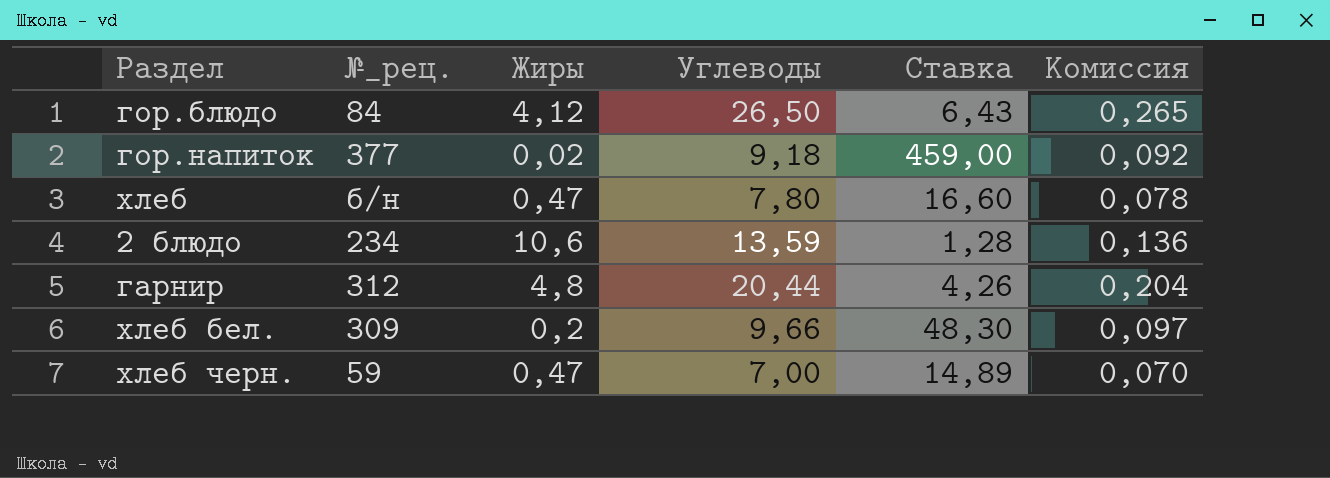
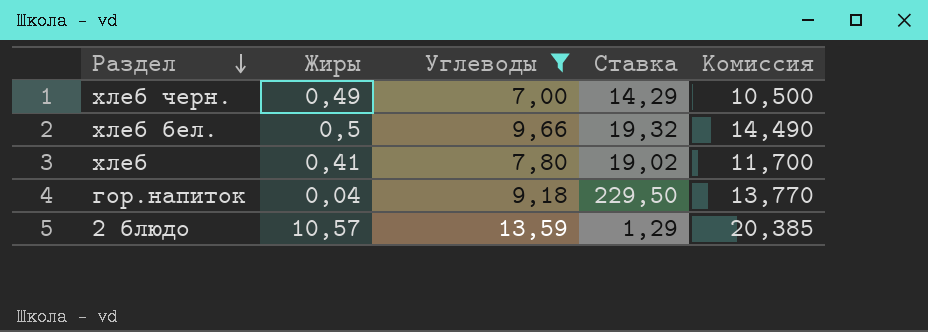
filter: none -> Углеводы <= 13,59
row order: none -> Раздел descending
column №_рец. | position: 2 -> none
column Комиссия | formula: [Углеводы] * 0,01 -> [Углеводы] * 1,5
хлеб черн. | Жиры: 0,47 -> 0,49
хлеб черн. | Ставка: 14,89 -> 14,29
хлеб бел. | Жиры: 0,2 -> 0,5
хлеб бел. | Ставка: 48,30 -> 19,32
хлеб | Жиры: 0,47 -> 0,41
хлеб | Ставка: 16,60 -> 19,02
гор.напиток | Жиры: 0,02 -> 0,04
гор.напиток | Ставка: 459,00 -> 229,50
2 блюдо | Жиры: 10,6 -> 10,57
2 блюдо | Ставка: 1,28 -> 1,29

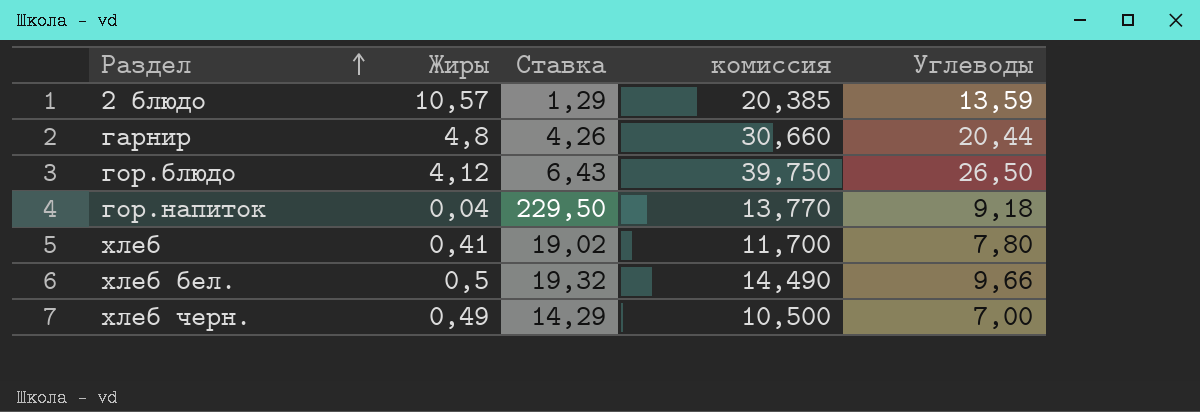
filter: Углеводы <= 13,59 -> none
row order: Раздел descending -> Раздел ascending
column name: Комиссия -> комиссия
column Углеводы | position: 3 -> 5

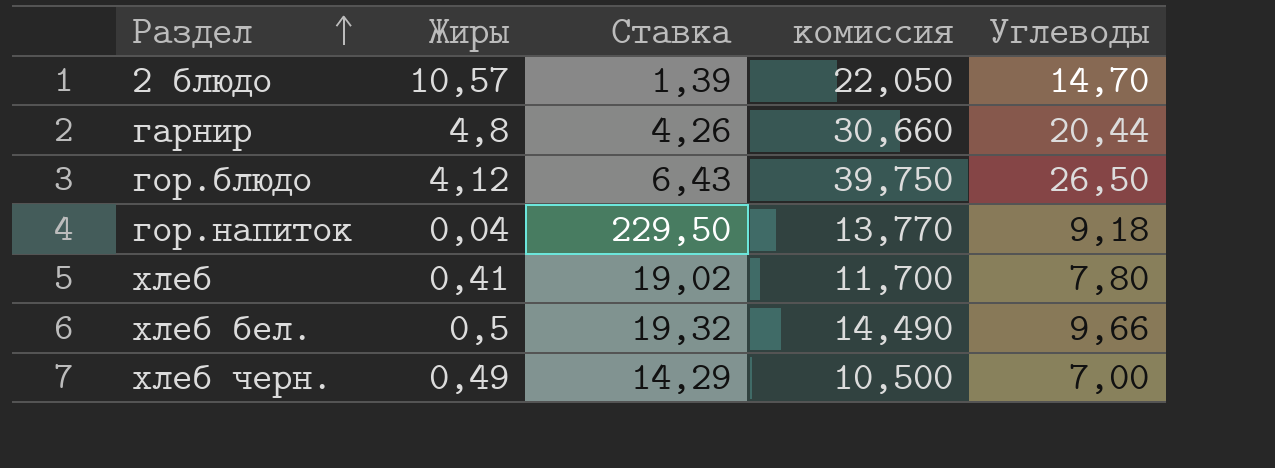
2 блюдо | Ставка: 1,29 -> 1,39
2 блюдо | комиссия: 20,385 -> 22,050
2 блюдо | Углеводы: 13,59 -> 14,70

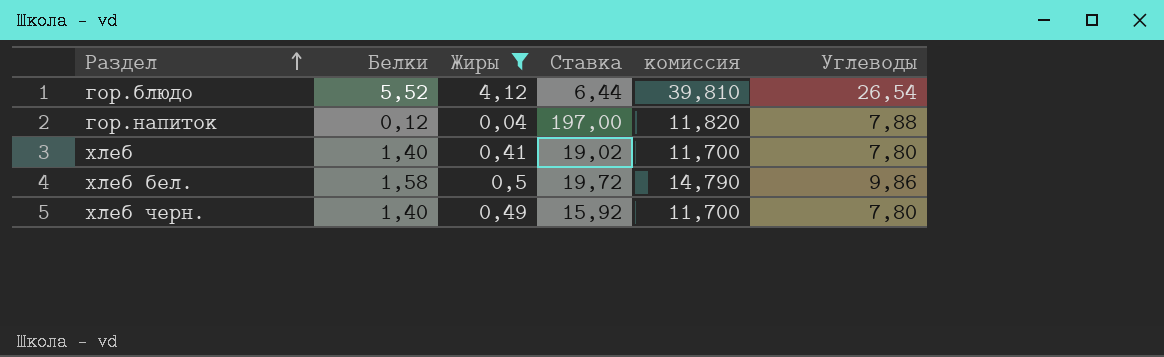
filter: none -> Жиры <= 4,12
column Белки | position: none -> 2
гор.блюдо | Ставка: 6,43 -> 6,44
гор.блюдо | комиссия: 39,750 -> 39,810
гор.блюдо | Углеводы: 26,50 -> 26,54
гор.напиток | Ставка: 229,50 -> 197,00
гор.напиток | комиссия: 13,770 -> 11,820
гор.напиток | Углеводы: 9,18 -> 7,88
хлеб бел. | Ставка: 19,32 -> 19,72
хлеб бел. | комиссия: 14,490 -> 14,790
хлеб бел. | Углеводы: 9,66 -> 9,86
хлеб черн. | Ставка: 14,29 -> 15,92
хлеб черн. | комиссия: 10,500 -> 11,700
хлеб черн. | Углеводы: 7,00 -> 7,80

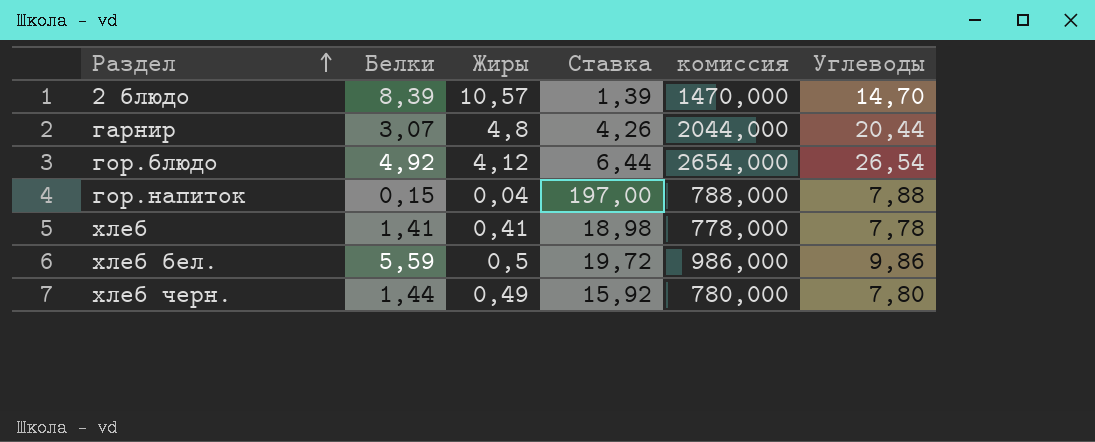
filter: Жиры <= 4,12 -> none
column комиссия | formula: [Углеводы] * 1,5 -> [Углеводы] * 100
гор.блюдо | Белки: 5,52 -> 4,92
гор.напиток | Белки: 0,12 -> 0,15
хлеб | Белки: 1,40 -> 1,41
хлеб | Ставка: 19,02 -> 18,98
хлеб | Углеводы: 7,80 -> 7,78
хлеб бел. | Белки: 1,58 -> 5,59
хлеб черн. | Белки: 1,40 -> 1,44

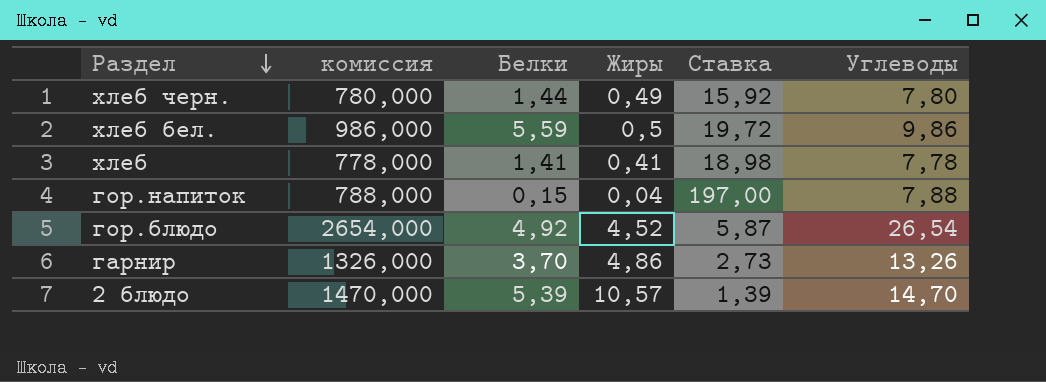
row order: Раздел ascending -> Раздел descending
column комиссия | position: 5 -> 2
гор.блюдо | Жиры: 4,12 -> 4,52
гор.блюдо | Ставка: 6,44 -> 5,87
гарнир | комиссия: 2044,000 -> 1326,000
гарнир | Белки: 3,07 -> 3,70
гарнир | Жиры: 4,8 -> 4,86
гарнир | Ставка: 4,26 -> 2,73
гарнир | Углеводы: 20,44 -> 13,26
2 блюдо | Белки: 8,39 -> 5,39

